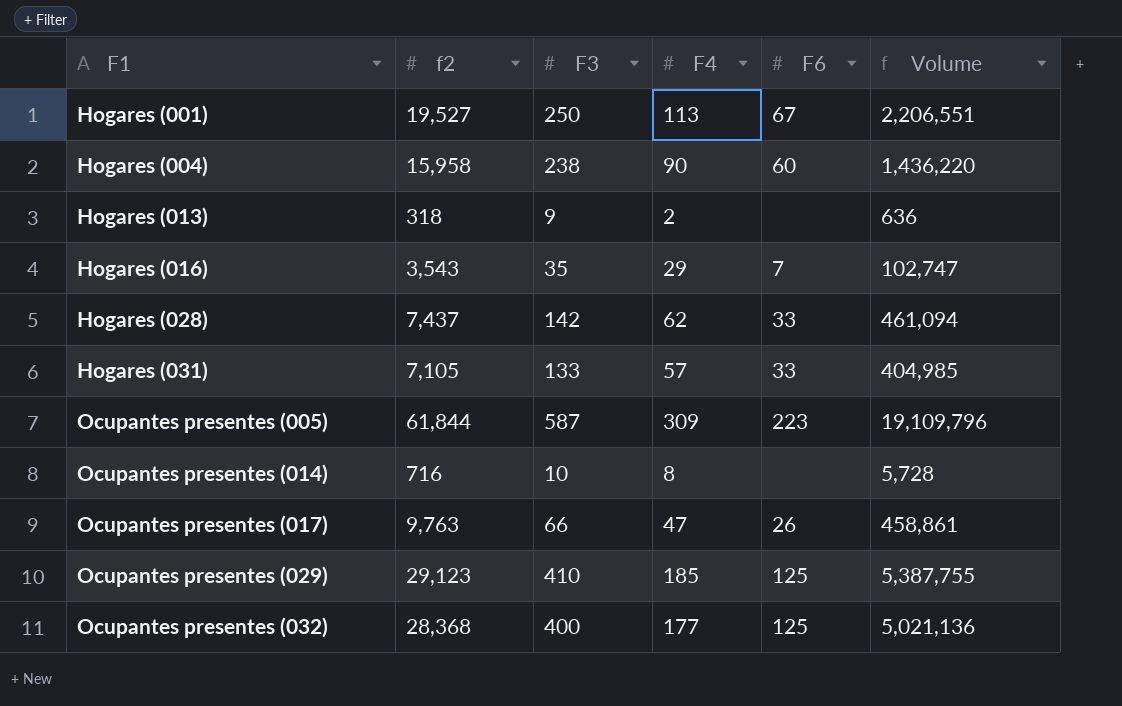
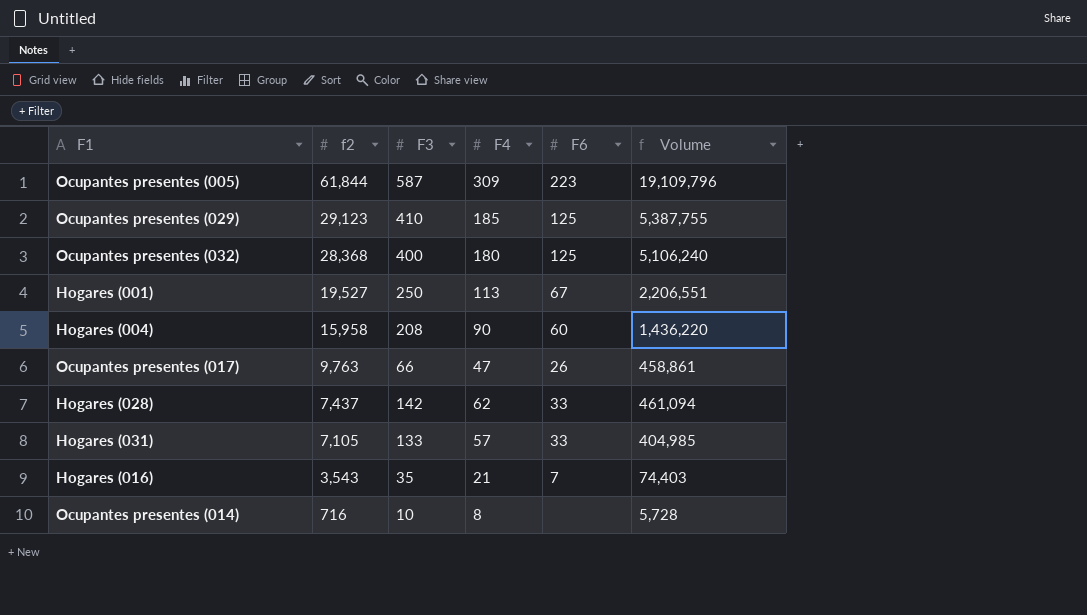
row order: F1 ascending -> f2 descending
row Hogares (013): 318 | 9 | 2 | none | 636 -> none
Ocupantes presentes (032) | F4: 177 -> 180
Ocupantes presentes (032) | Volume: 5,021,136 -> 5,106,240
Hogares (004) | F3: 238 -> 208
Hogares (016) | F4: 29 -> 21
Hogares (016) | Volume: 102,747 -> 74,403

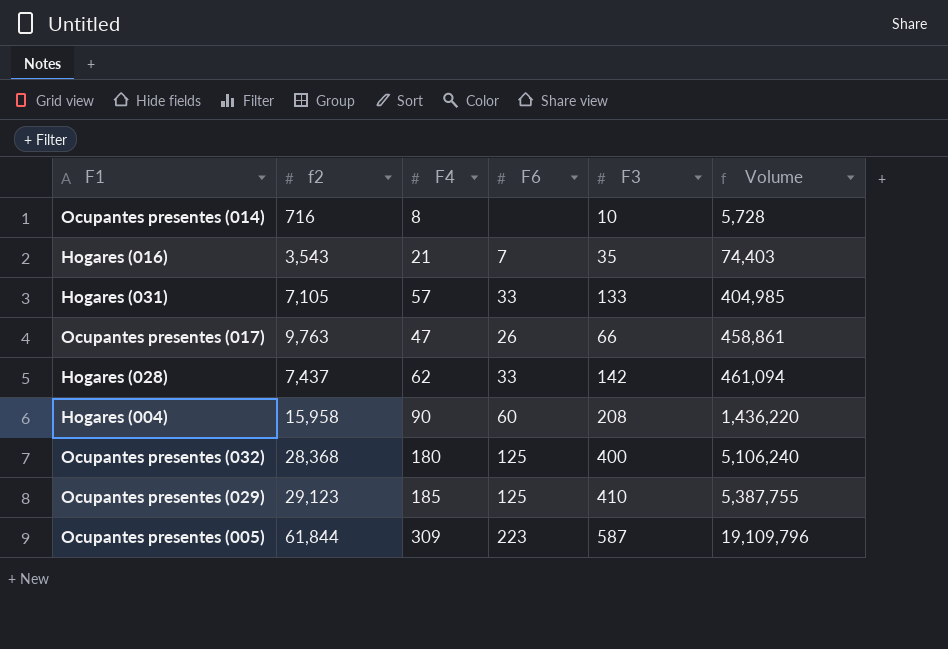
row order: f2 descending -> Volume ascending
column F3 | position: 3 -> 5
row Hogares (001): 19,527 | 250 | 113 | 67 | 2,206,551 -> none

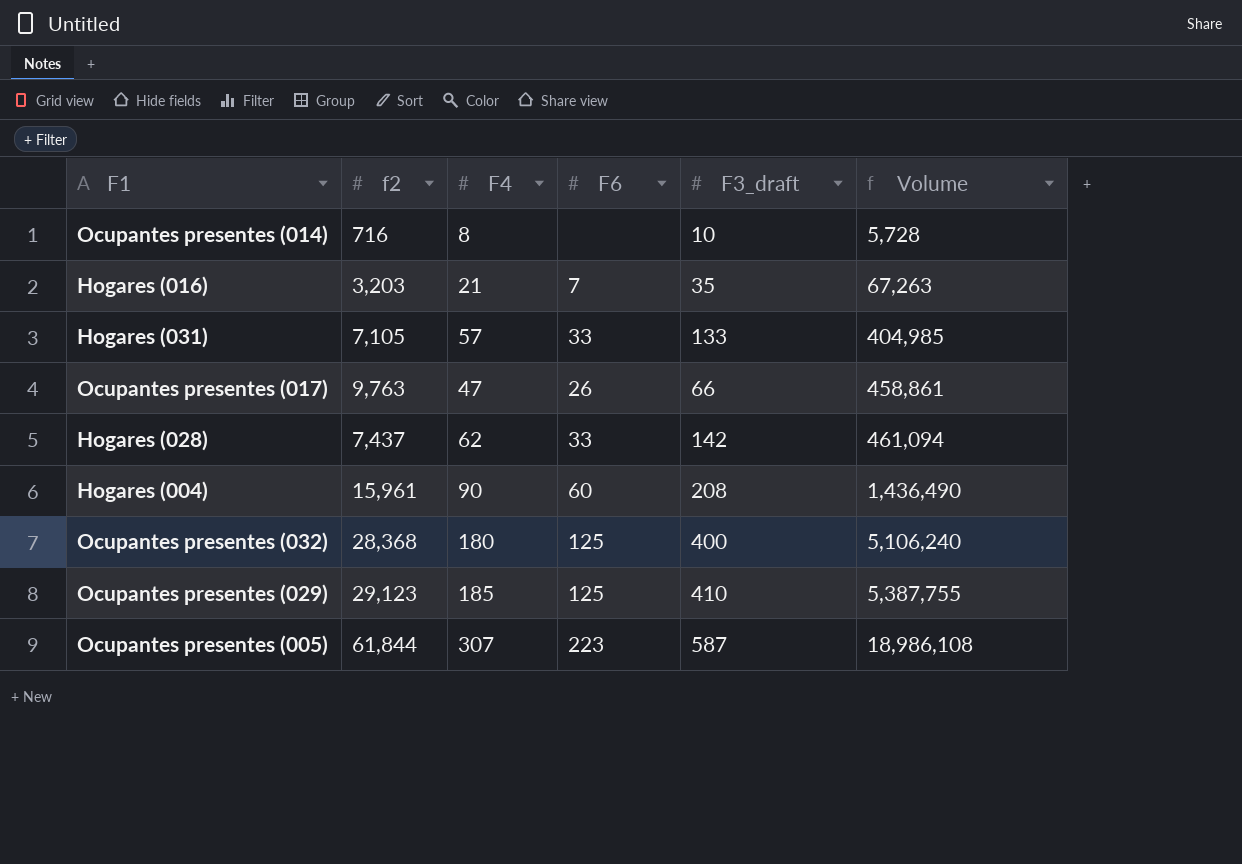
column name: F3 -> F3_draft
Hogares (016) | f2: 3,543 -> 3,203
Hogares (016) | Volume: 74,403 -> 67,263
Hogares (004) | f2: 15,958 -> 15,961
Hogares (004) | Volume: 1,436,220 -> 1,436,490
Ocupantes presentes (005) | F4: 309 -> 307
Ocupantes presentes (005) | Volume: 19,109,796 -> 18,986,108

